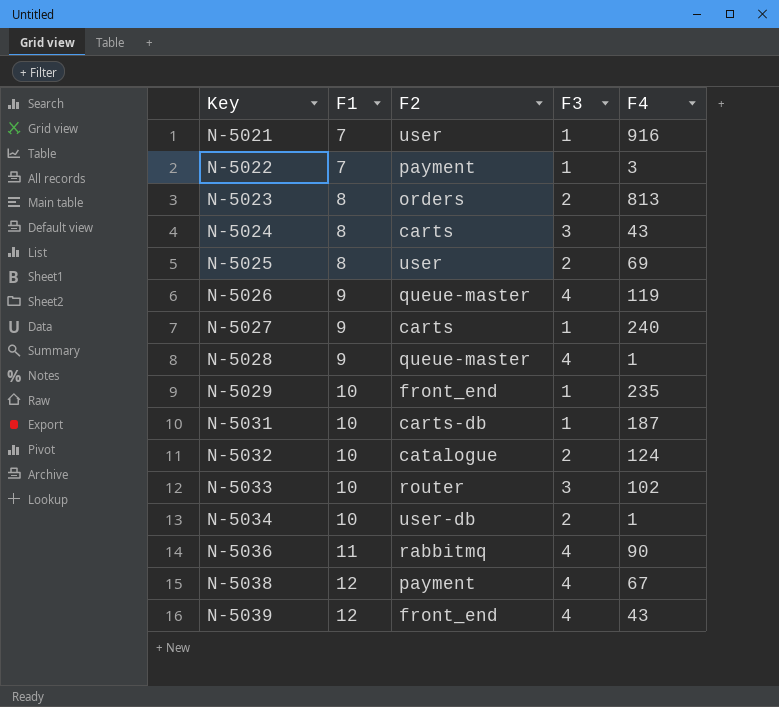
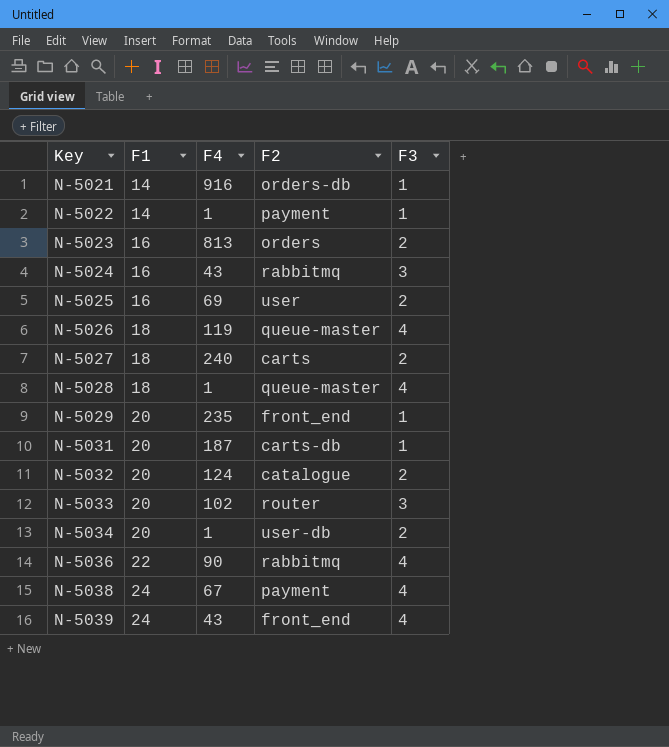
column F4 | position: 5 -> 3
N-5021 | F1: 7 -> 14
N-5021 | F2: user -> orders-db
N-5022 | F1: 7 -> 14
N-5022 | F4: 3 -> 1
N-5023 | F1: 8 -> 16
N-5024 | F1: 8 -> 16
N-5024 | F2: carts -> rabbitmq
N-5025 | F1: 8 -> 16
N-5026 | F1: 9 -> 18
N-5027 | F1: 9 -> 18
N-5027 | F3: 1 -> 2
N-5028 | F1: 9 -> 18
N-5029 | F1: 10 -> 20
N-5031 | F1: 10 -> 20
N-5032 | F1: 10 -> 20
N-5033 | F1: 10 -> 20
N-5034 | F1: 10 -> 20
N-5036 | F1: 11 -> 22
N-5038 | F1: 12 -> 24
N-5039 | F1: 12 -> 24

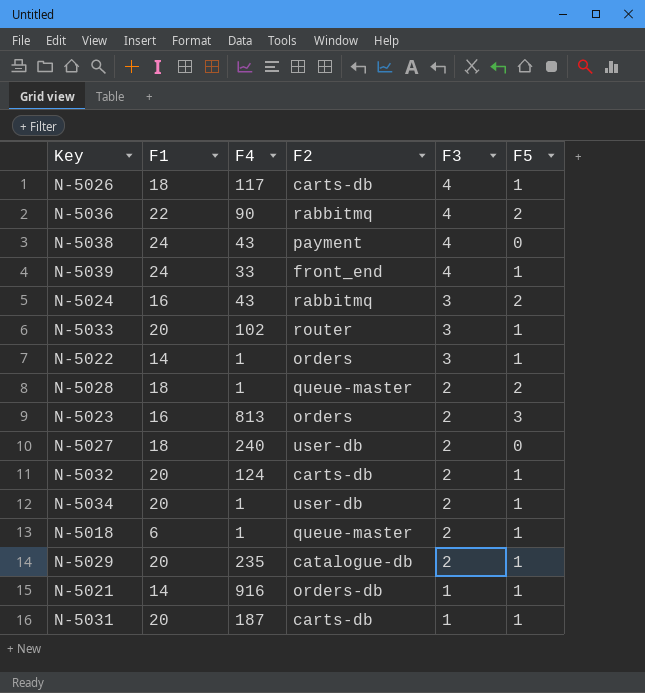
row order: Key ascending -> F3 descending
column F5 | position: none -> 6
row N-5025: 16 | 69 | user | 2 -> none
N-5026 | F4: 119 -> 117
N-5026 | F2: queue-master -> carts-db
N-5038 | F4: 67 -> 43
N-5039 | F4: 43 -> 33
N-5022 | F2: payment -> orders
N-5022 | F3: 1 -> 3
N-5028 | F3: 4 -> 2
N-5027 | F2: carts -> user-db
N-5032 | F2: catalogue -> carts-db
row N-5018: none -> 6 | 1 | queue-master | 2 | 1
N-5029 | F2: front_end -> catalogue-db
N-5029 | F3: 1 -> 2

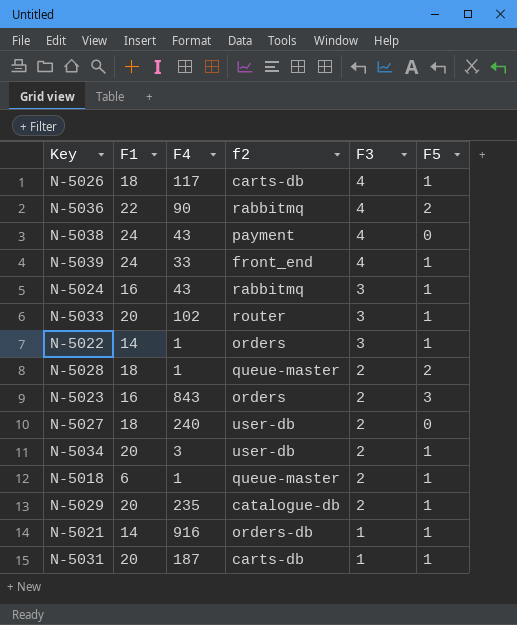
column name: F2 -> f2
row N-5032: 20 | 124 | carts-db | 2 | 1 -> none
N-5024 | F5: 2 -> 1
N-5023 | F4: 813 -> 843
N-5034 | F4: 1 -> 3

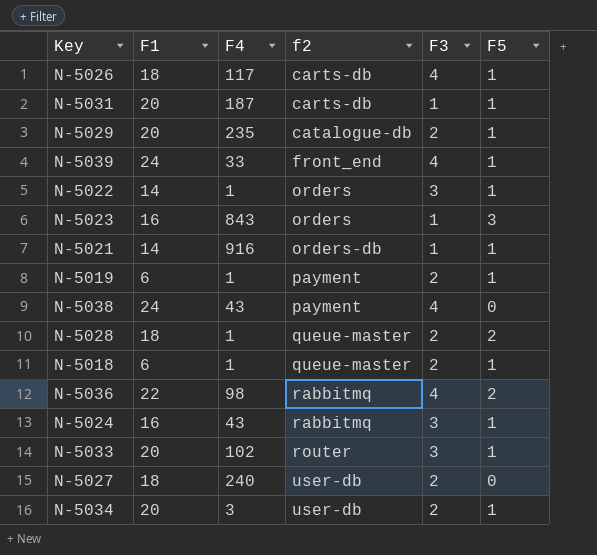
row order: F3 descending -> f2 ascending
N-5023 | F3: 2 -> 1
row N-5019: none -> 6 | 1 | payment | 2 | 1
N-5036 | F4: 90 -> 98

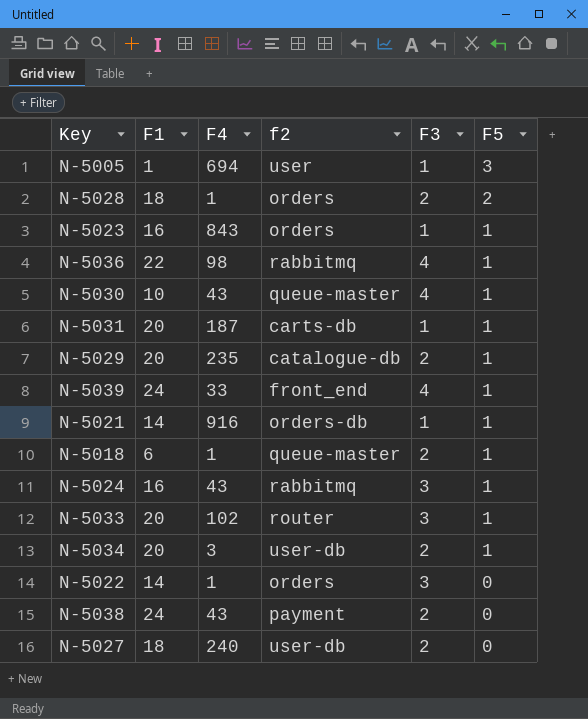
row order: f2 ascending -> F5 descending
row N-5026: 18 | 117 | carts-db | 4 | 1 -> none
row N-5019: 6 | 1 | payment | 2 | 1 -> none
row N-5005: none -> 1 | 694 | user | 1 | 3
N-5028 | f2: queue-master -> orders
N-5023 | F5: 3 -> 1
N-5036 | F5: 2 -> 1
row N-5030: none -> 10 | 43 | queue-master | 4 | 1
N-5022 | F5: 1 -> 0
N-5038 | F3: 4 -> 2

